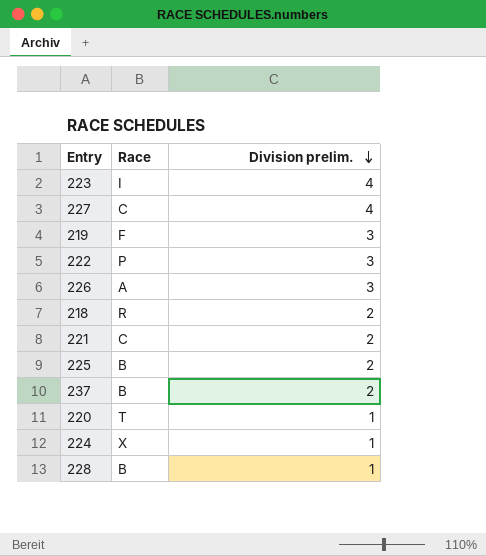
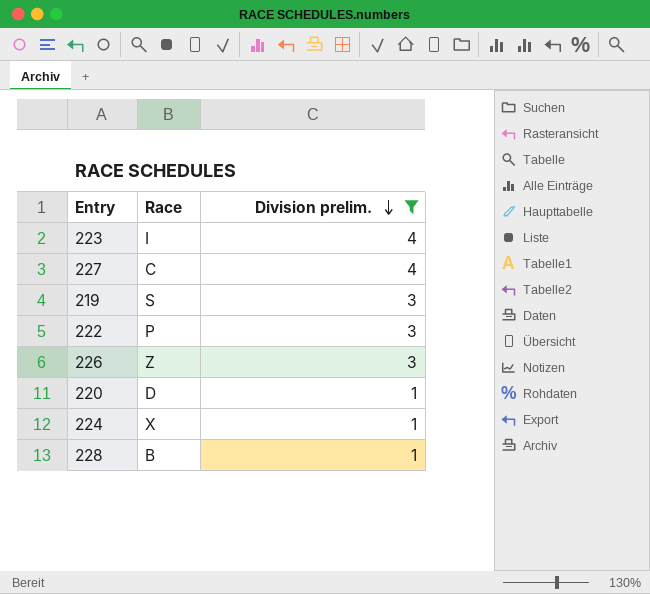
filter: none -> Division prelim. != 2
219 | Race: F -> S
226 | Race: A -> Z
220 | Race: T -> D

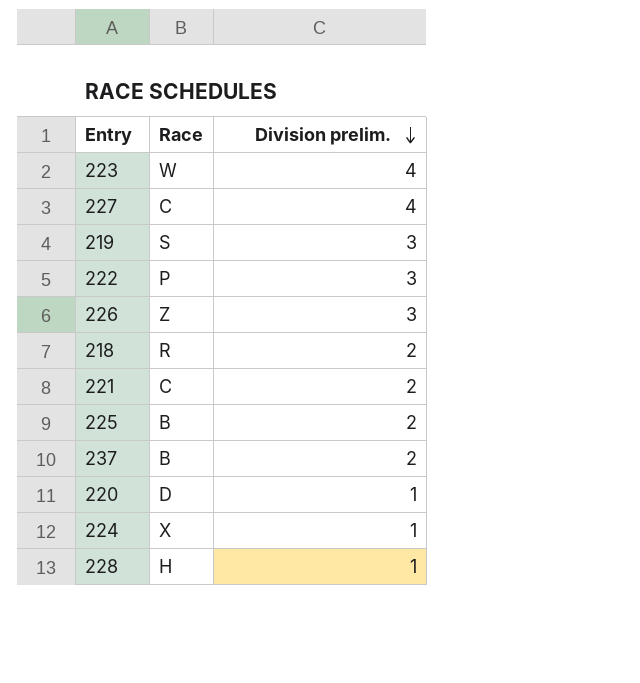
filter: Division prelim. != 2 -> none
223 | Race: I -> W
228 | Race: B -> H

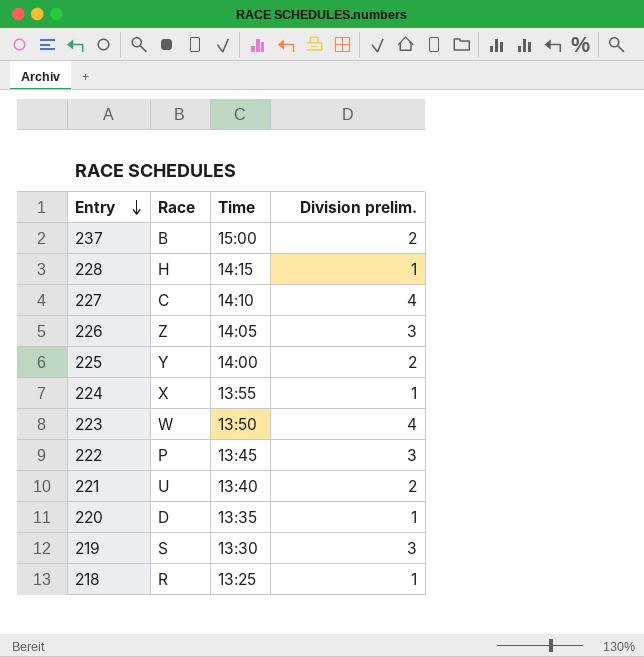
row order: Division prelim. descending -> Entry descending
column Time | position: none -> 3
225 | Race: B -> Y
221 | Race: C -> U
218 | Division prelim.: 2 -> 1

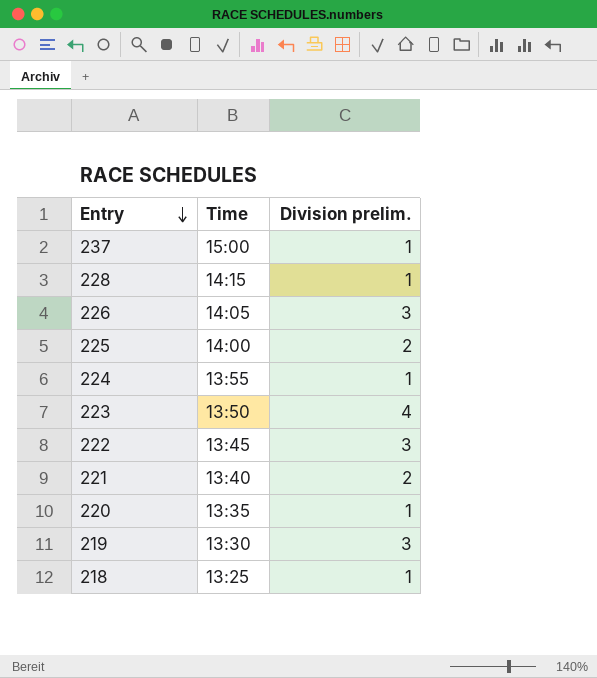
column Race | position: 2 -> none
row 227: C | 14:10 | 4 -> none
237 | Division prelim.: 2 -> 1

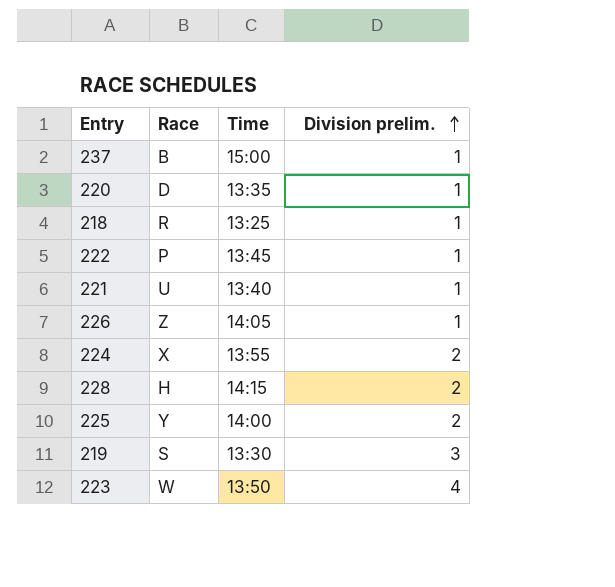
row order: Entry descending -> Division prelim. ascending
column Race | position: none -> 2
222 | Division prelim.: 3 -> 1
221 | Division prelim.: 2 -> 1
226 | Division prelim.: 3 -> 1
224 | Division prelim.: 1 -> 2
228 | Division prelim.: 1 -> 2

